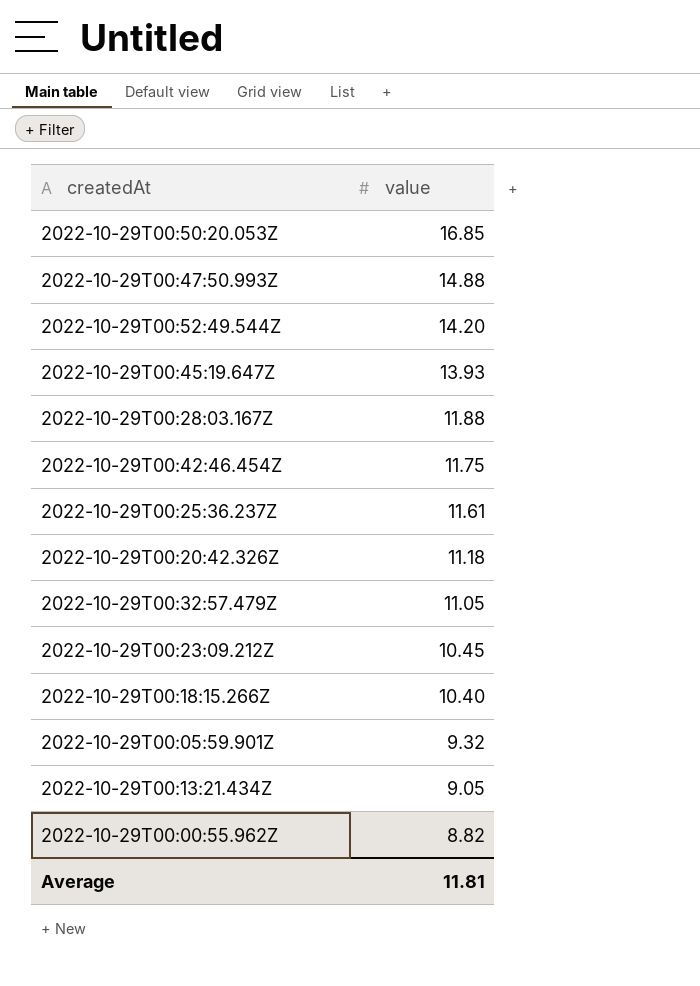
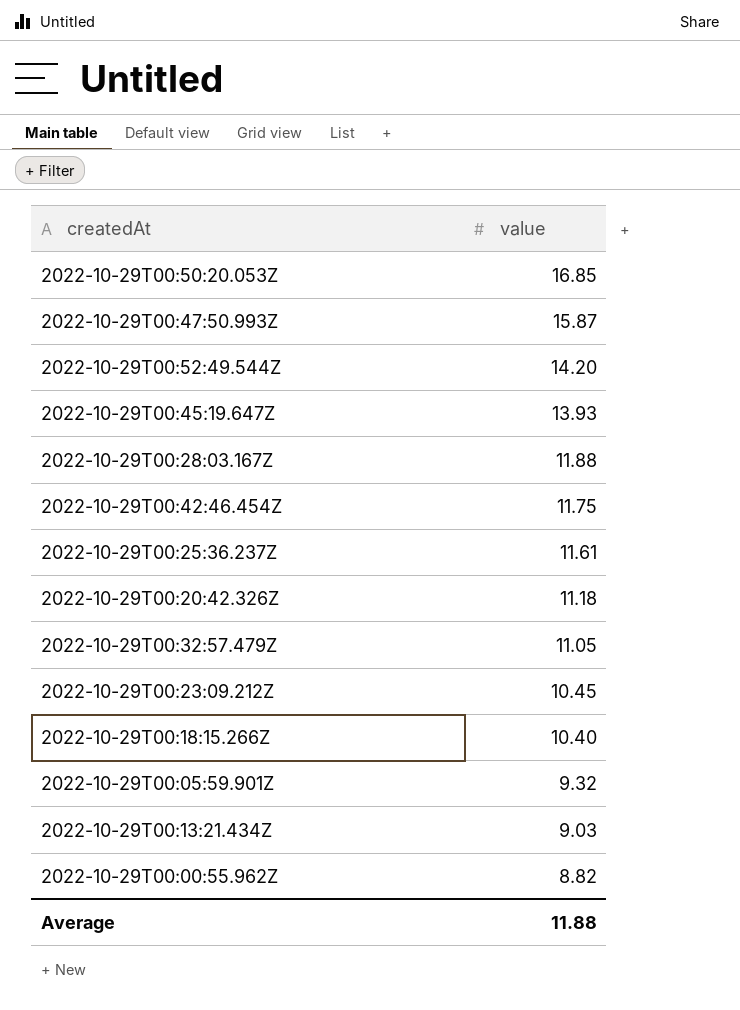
2022-10-29T00:47:50.993Z | value: 14.88 -> 15.87
2022-10-29T00:13:21.434Z | value: 9.05 -> 9.03
Average | value: 11.81 -> 11.88

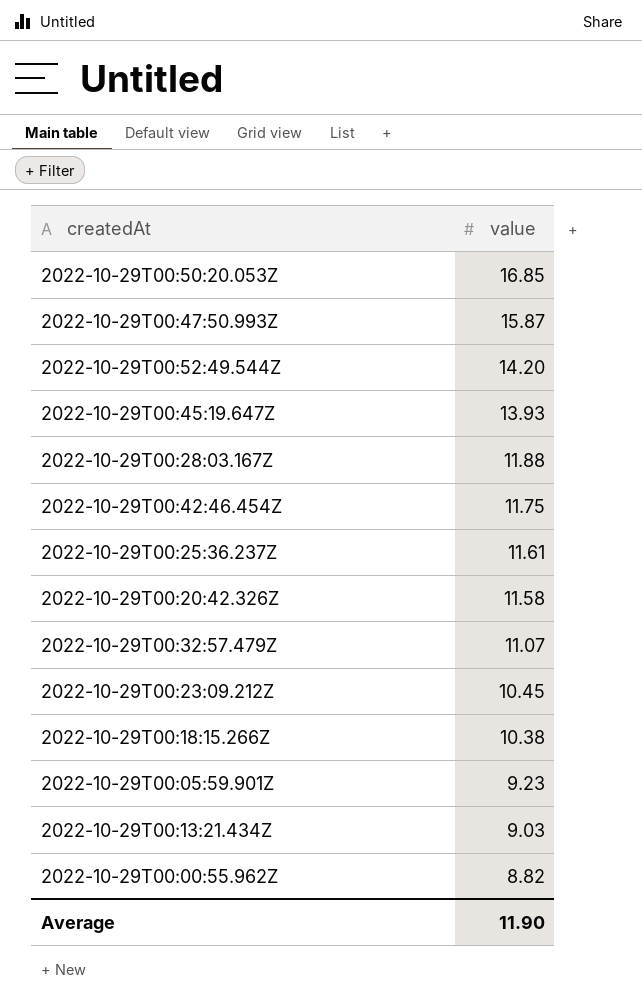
2022-10-29T00:20:42.326Z | value: 11.18 -> 11.58
2022-10-29T00:32:57.479Z | value: 11.05 -> 11.07
2022-10-29T00:18:15.266Z | value: 10.40 -> 10.38
2022-10-29T00:05:59.901Z | value: 9.32 -> 9.23
Average | value: 11.88 -> 11.90

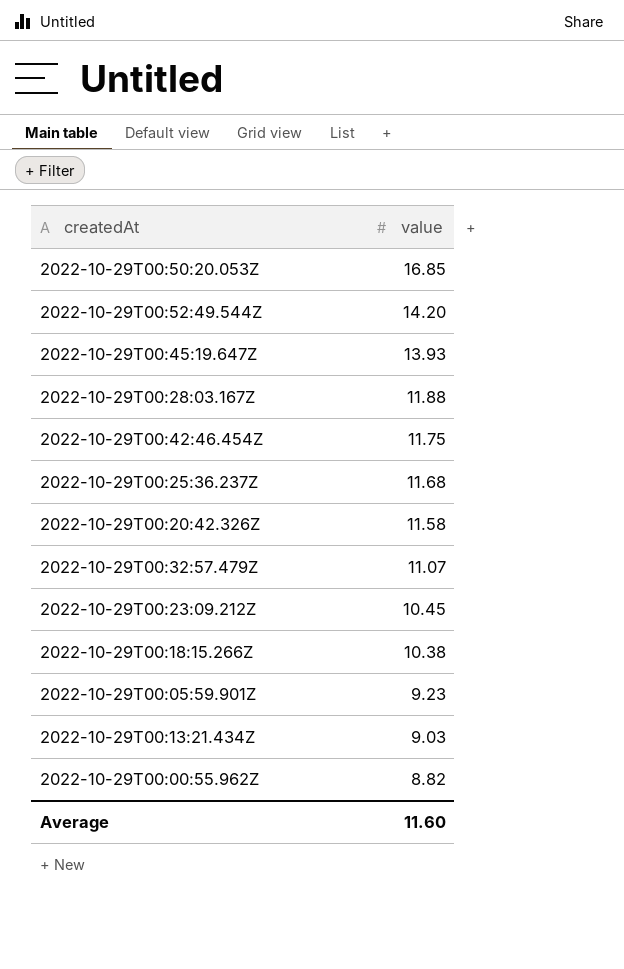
row 2022-10-29T00:47:50.993Z: 15.87 -> none
2022-10-29T00:25:36.237Z | value: 11.61 -> 11.68
Average | value: 11.90 -> 11.60

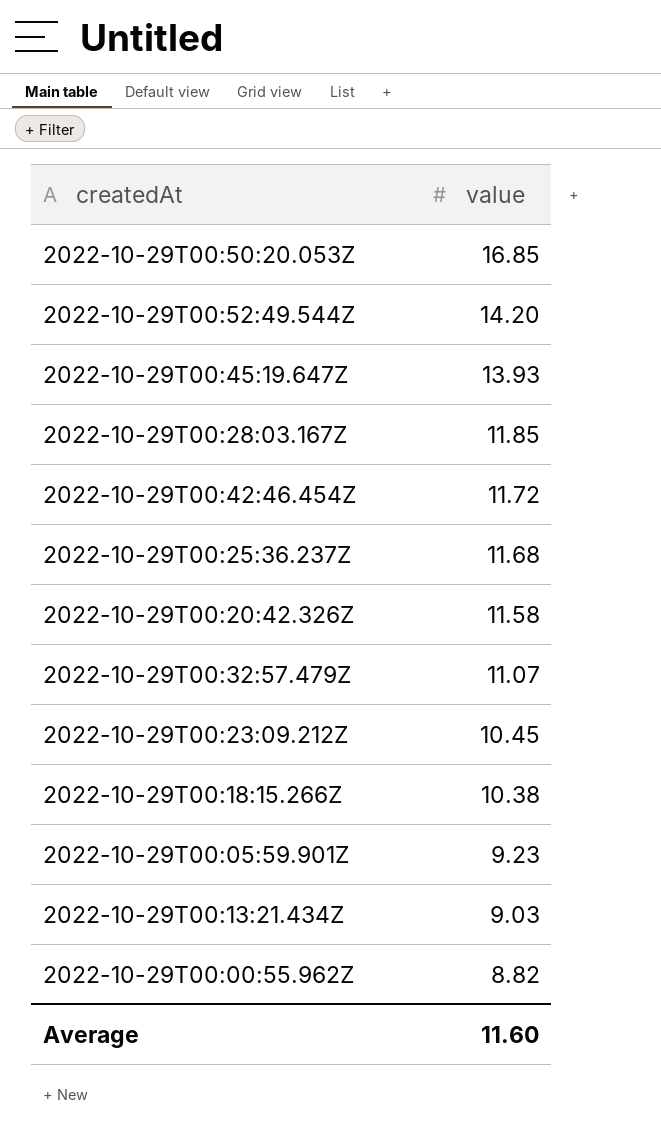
2022-10-29T00:28:03.167Z | value: 11.88 -> 11.85
2022-10-29T00:42:46.454Z | value: 11.75 -> 11.72

